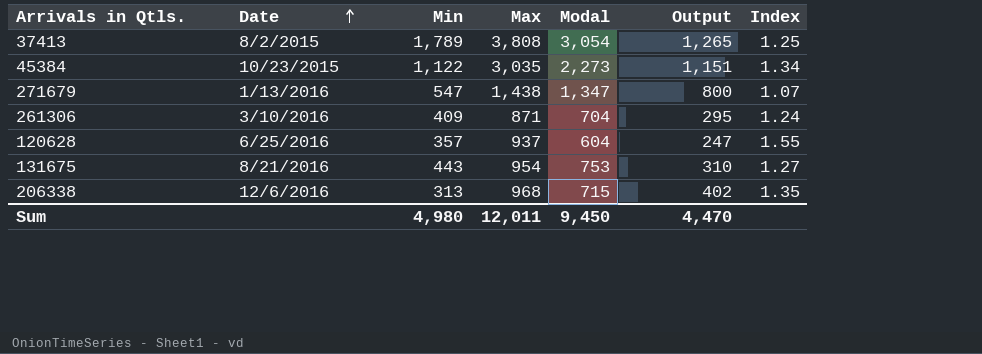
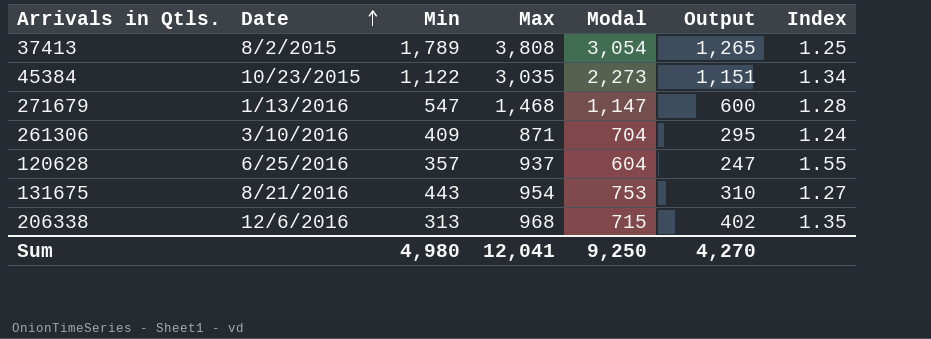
271679 | Max: 1,438 -> 1,468
271679 | Modal: 1,347 -> 1,147
271679 | Output: 800 -> 600
271679 | Index: 1.07 -> 1.28
Sum | Max: 12,011 -> 12,041
Sum | Modal: 9,450 -> 9,250
Sum | Output: 4,470 -> 4,270

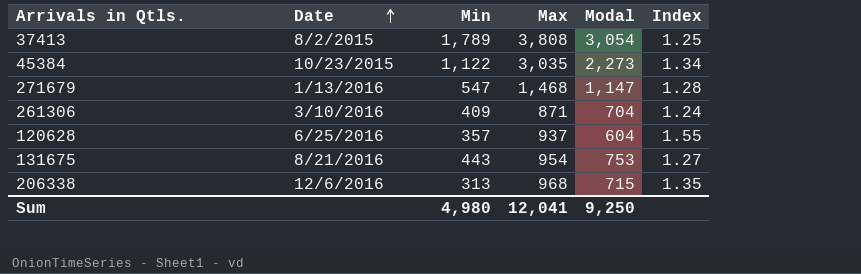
column Output | formula: [Modal] - [Min] -> none

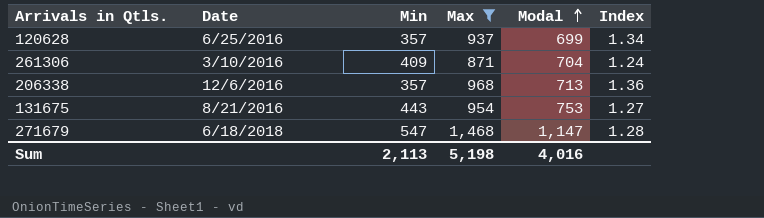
filter: none -> Max <= 1,468
row order: Date ascending -> Modal ascending
120628 | Modal: 604 -> 699
120628 | Index: 1.55 -> 1.34
206338 | Min: 313 -> 357
206338 | Modal: 715 -> 713
206338 | Index: 1.35 -> 1.36
271679 | Date: 1/13/2016 -> 6/18/2018
Sum | Min: 4,980 -> 2,113
Sum | Max: 12,041 -> 5,198
Sum | Modal: 9,250 -> 4,016

